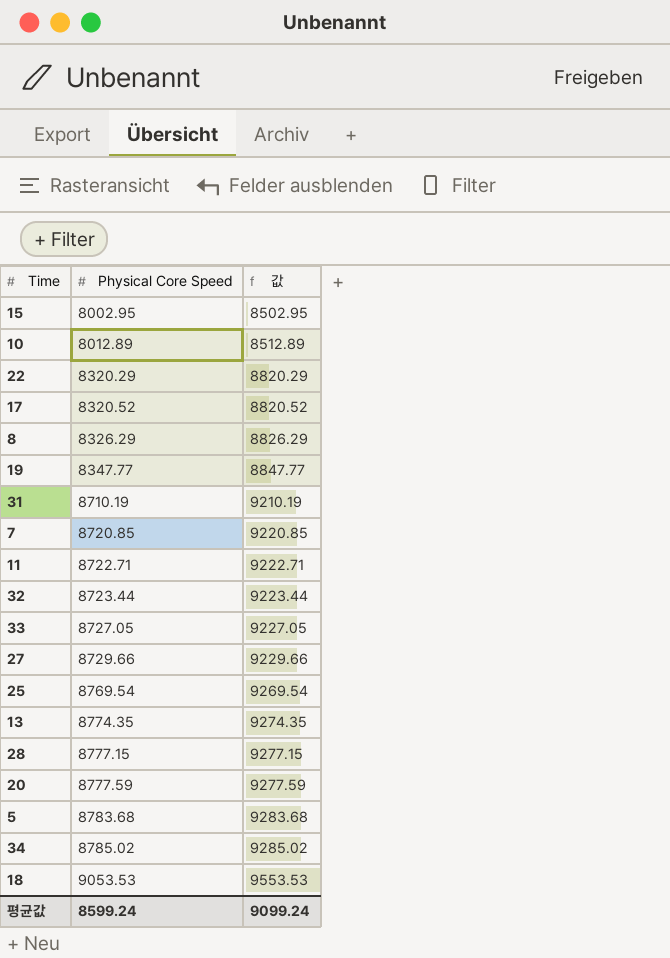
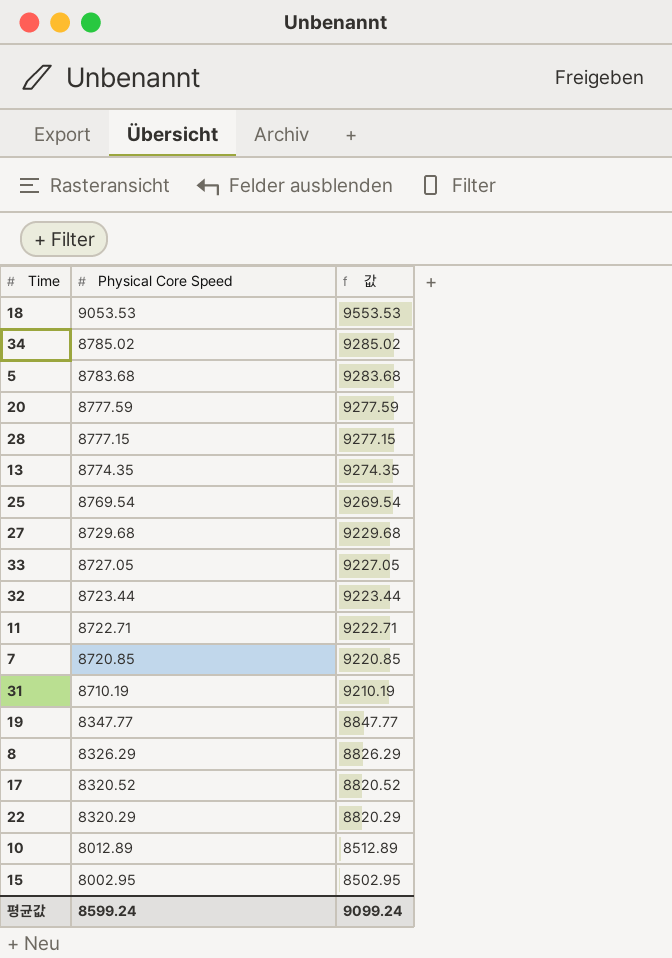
row order: Physical Core Speed ascending -> Physical Core Speed descending
27 | Physical Core Speed: 8729.66 -> 8729.68
27 | 값: 9229.66 -> 9229.68

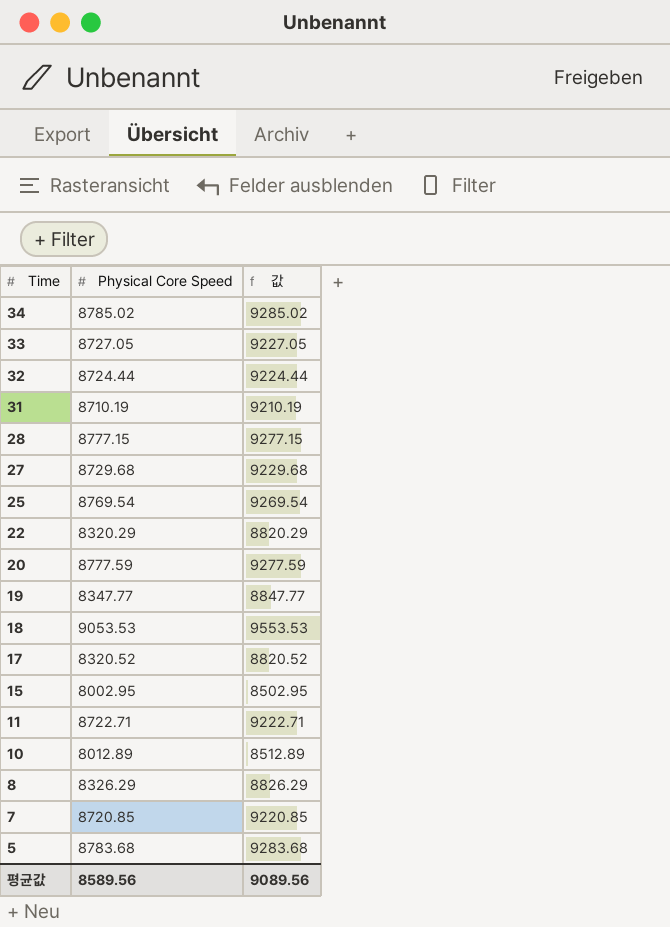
row order: Physical Core Speed descending -> Time descending
row 13: 8774.35 | 9274.35 -> none
32 | Physical Core Speed: 8723.44 -> 8724.44
32 | 값: 9223.44 -> 9224.44
평균값 | Physical Core Speed: 8599.24 -> 8589.56
평균값 | 값: 9099.24 -> 9089.56

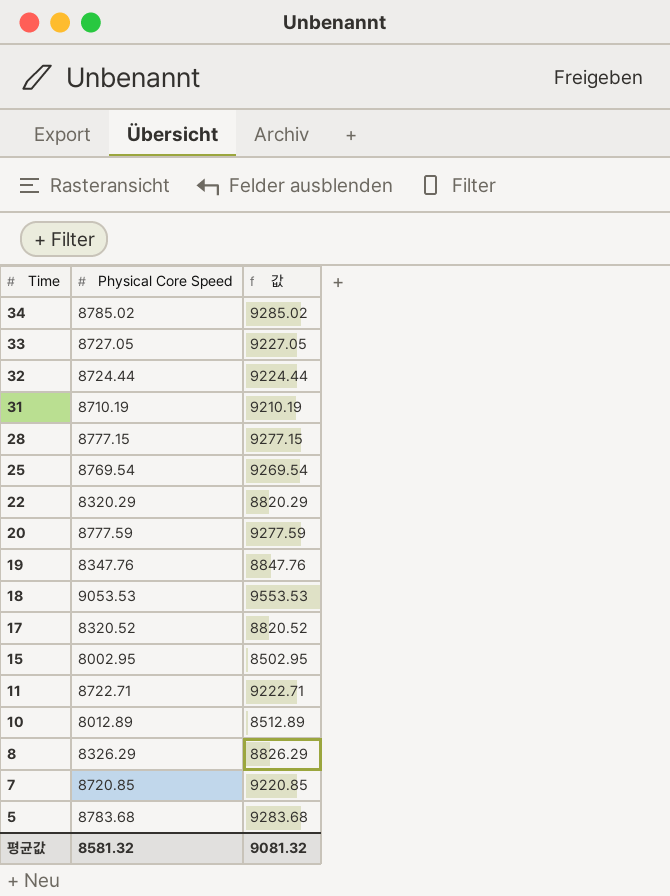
row 27: 8729.68 | 9229.68 -> none
19 | Physical Core Speed: 8347.77 -> 8347.76
19 | 값: 8847.77 -> 8847.76
평균값 | Physical Core Speed: 8589.56 -> 8581.32
평균값 | 값: 9089.56 -> 9081.32

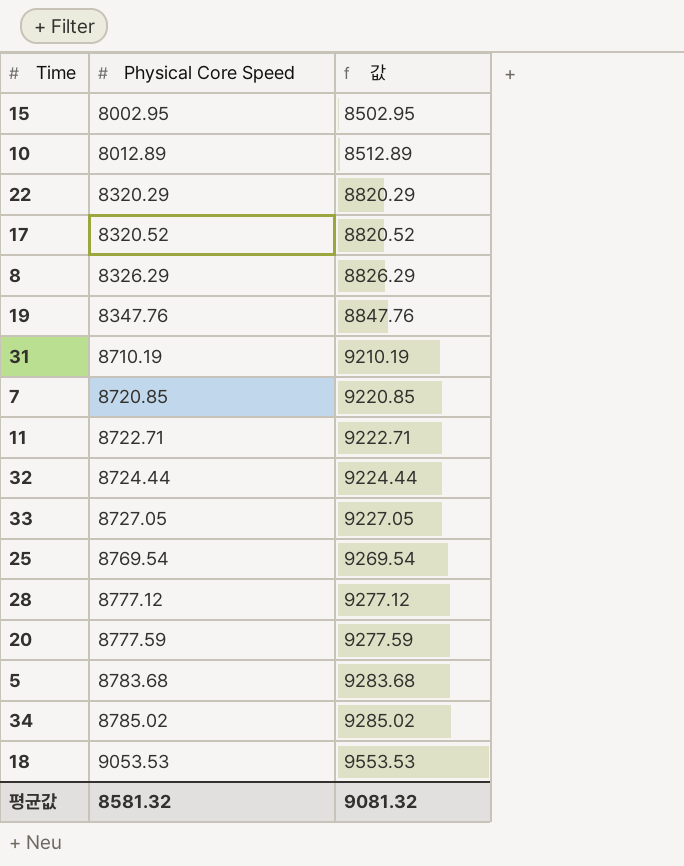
row order: Time descending -> Physical Core Speed ascending
28 | Physical Core Speed: 8777.15 -> 8777.12
28 | 값: 9277.15 -> 9277.12

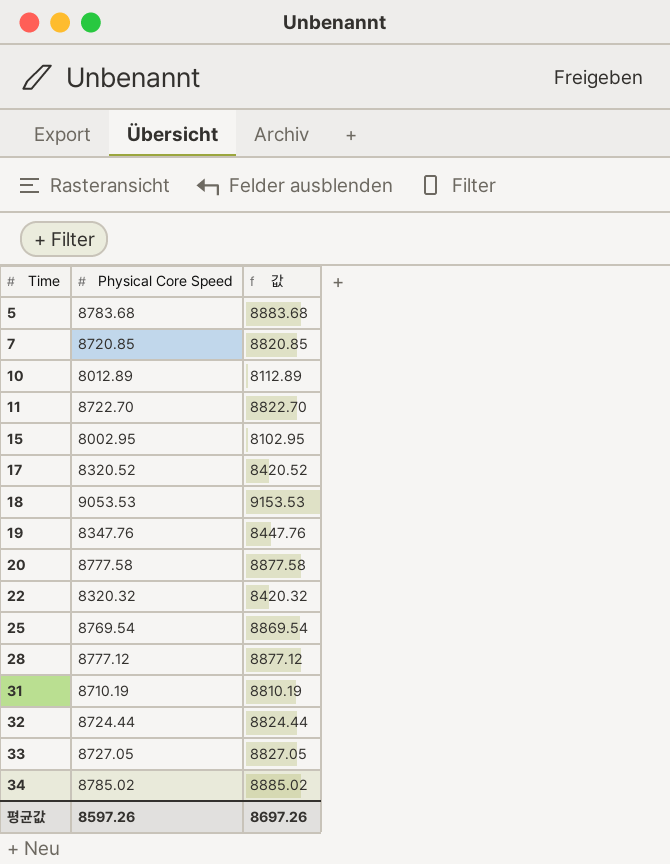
row order: Physical Core Speed ascending -> Time ascending
column 값 | formula: [Physical Core Speed] + 500 -> [Physical Core Speed] + 100
row 8: 8326.29 | 8826.29 -> none
11 | Physical Core Speed: 8722.71 -> 8722.70
20 | Physical Core Speed: 8777.59 -> 8777.58
22 | Physical Core Speed: 8320.29 -> 8320.32
평균값 | Physical Core Speed: 8581.32 -> 8597.26
평균값 | 값: 9081.32 -> 8697.26

